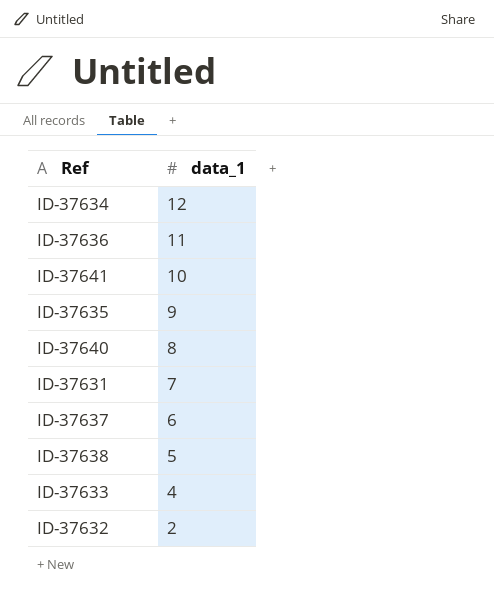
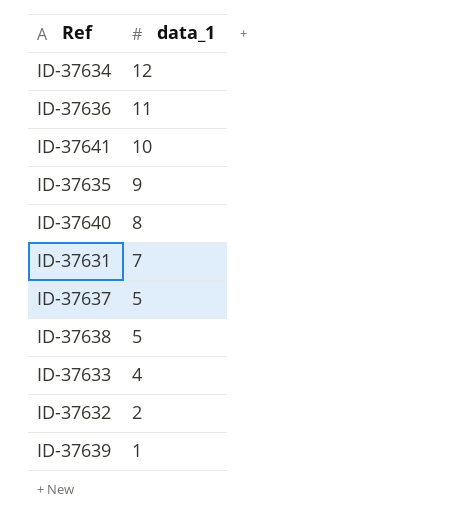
ID-37637 | data_1: 6 -> 5
row ID-37639: none -> 1

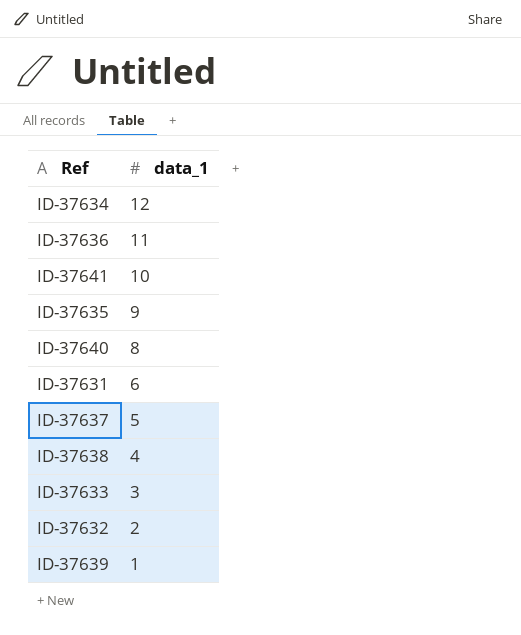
ID-37631 | data_1: 7 -> 6
ID-37638 | data_1: 5 -> 4
ID-37633 | data_1: 4 -> 3

